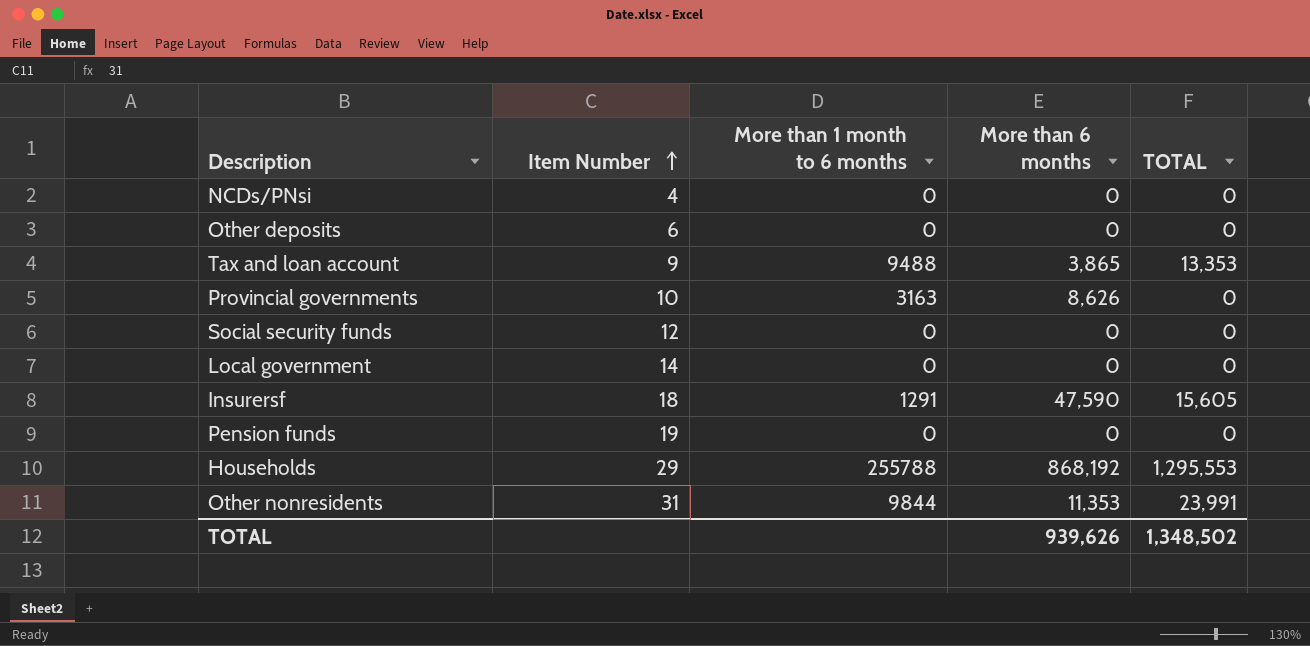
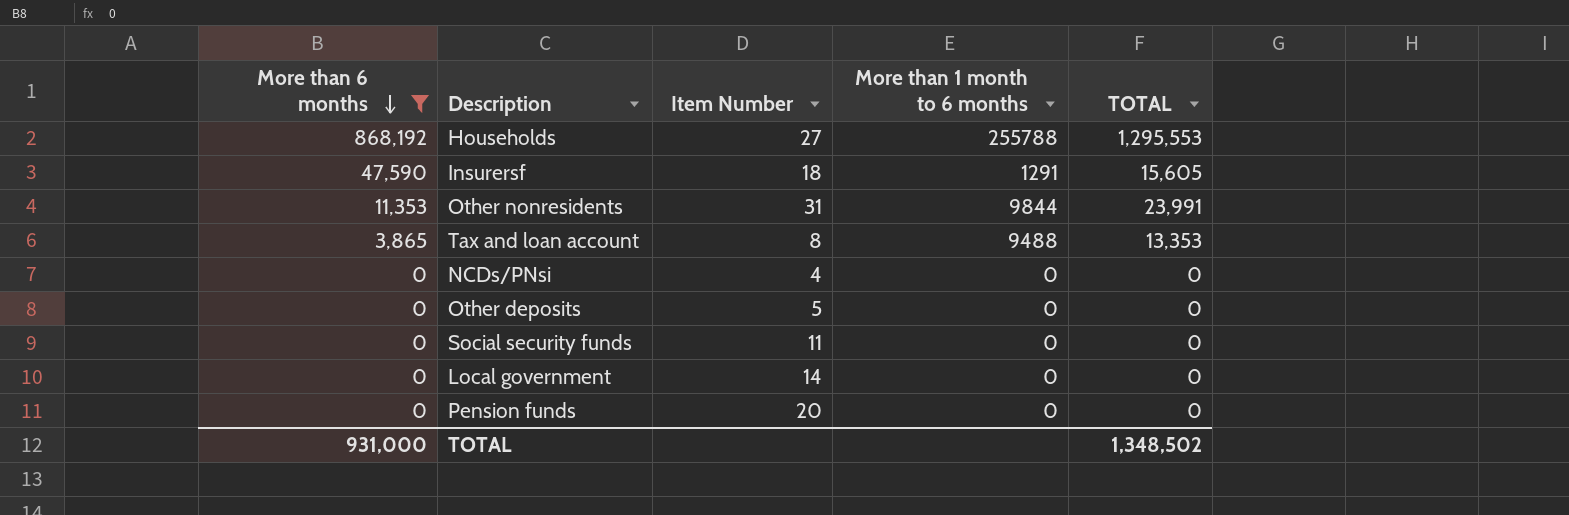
filter: none -> More than 6 months != 8,626
row order: Item Number ascending -> More than 6 months descending
column More than 6 months | position: 4 -> 1
Households | Item Number: 29 -> 27
Tax and loan account | Item Number: 9 -> 8
Other deposits | Item Number: 6 -> 5
Social security funds | Item Number: 12 -> 11
Pension funds | Item Number: 19 -> 20
TOTAL | More than 6 months: 939,626 -> 931,000

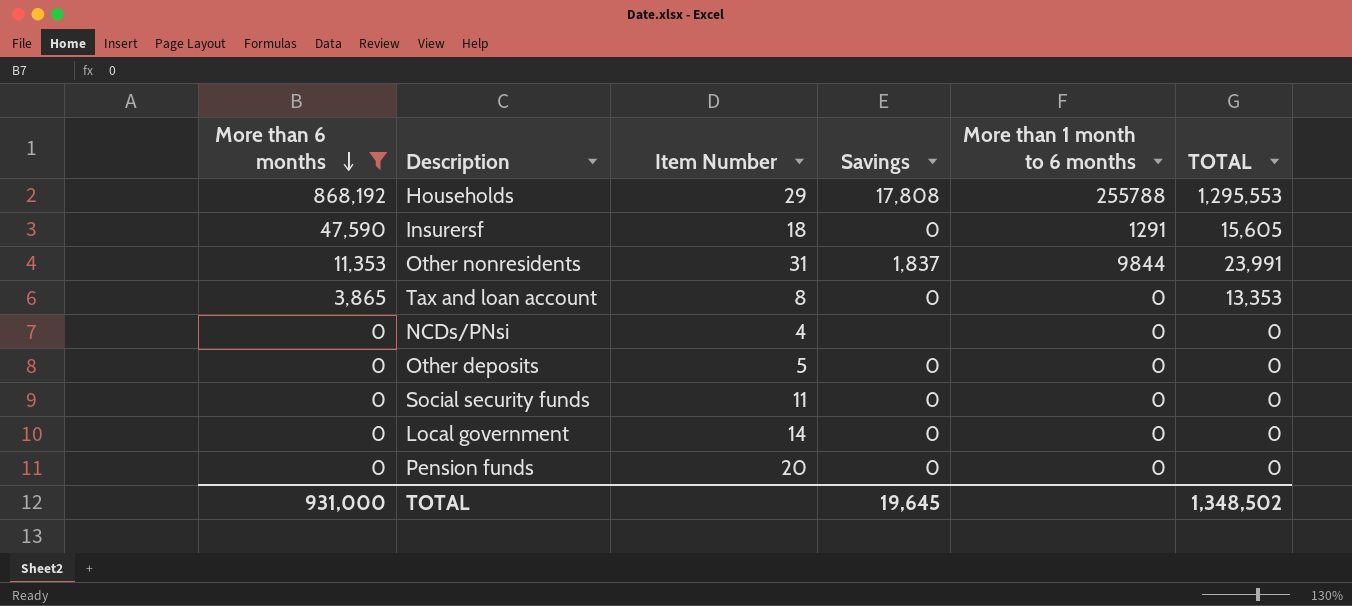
column Savings | position: none -> 4
Households | Item Number: 27 -> 29
Tax and loan account | More than 1 month to 6 months: 9488 -> 0

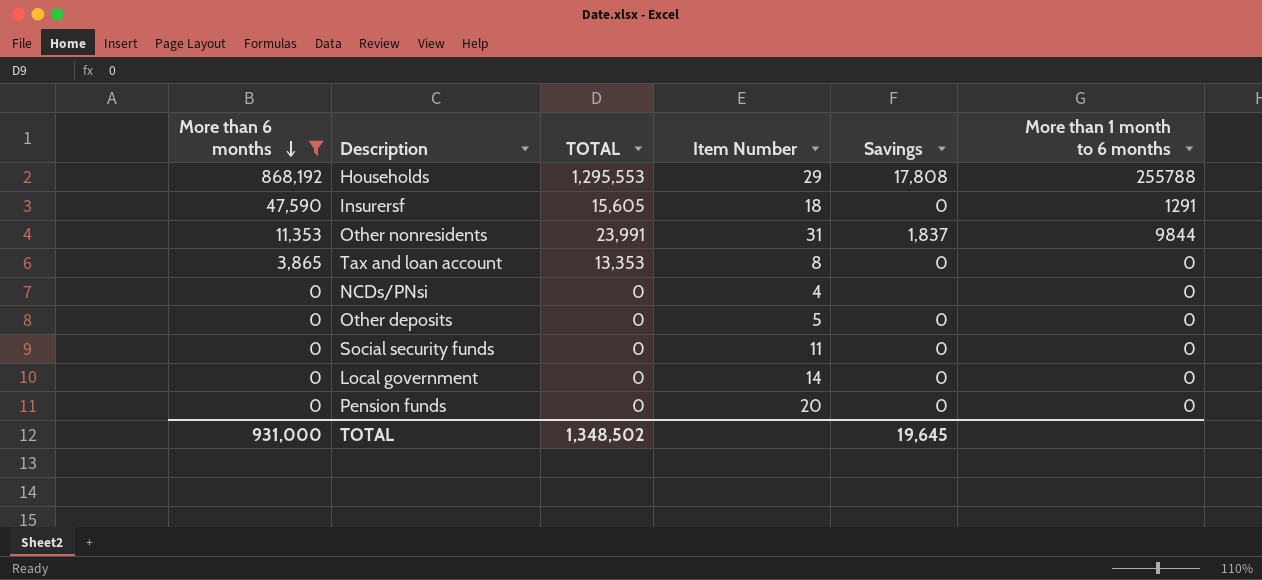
column TOTAL | position: 6 -> 3

